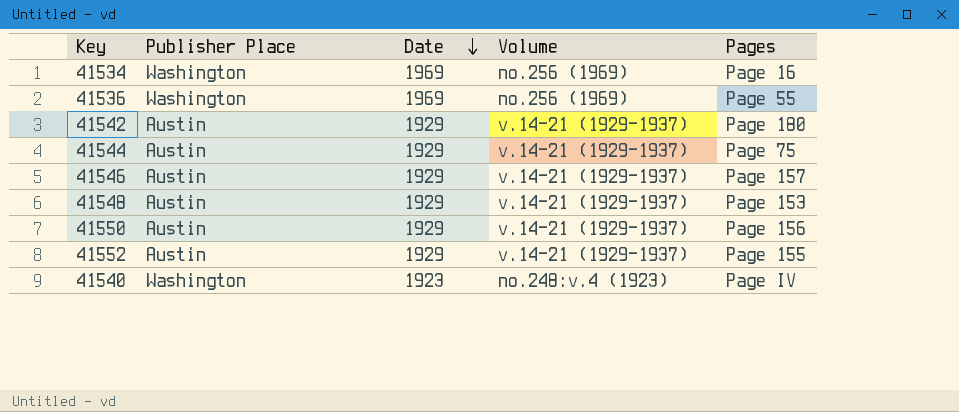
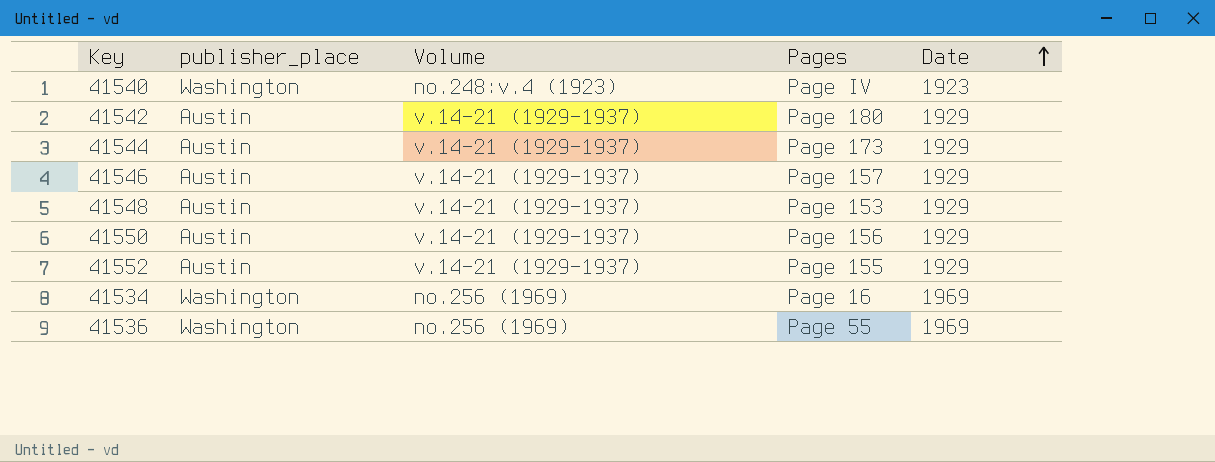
row order: Date descending -> Date ascending
column name: Publisher Place -> publisher_place
column Date | position: 3 -> 5
41544 | Pages: Page 75 -> Page 173

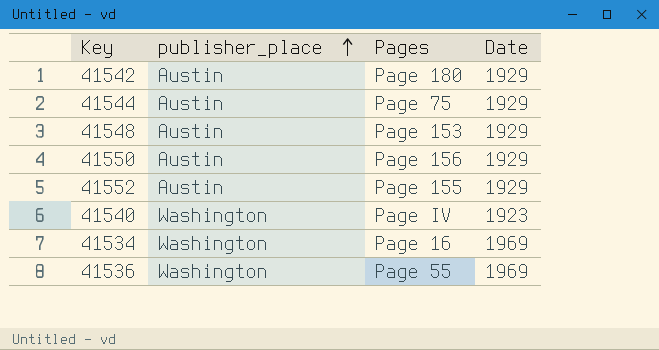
row order: Date ascending -> publisher_place ascending
column Volume | position: 3 -> none
row 41546: Austin | v.14-21 (1929-1937) | Page 157 | 1929 -> none
41544 | Pages: Page 173 -> Page 75

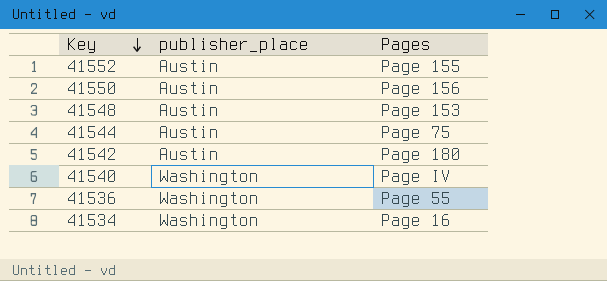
row order: publisher_place ascending -> Key descending
column Date | position: 4 -> none

